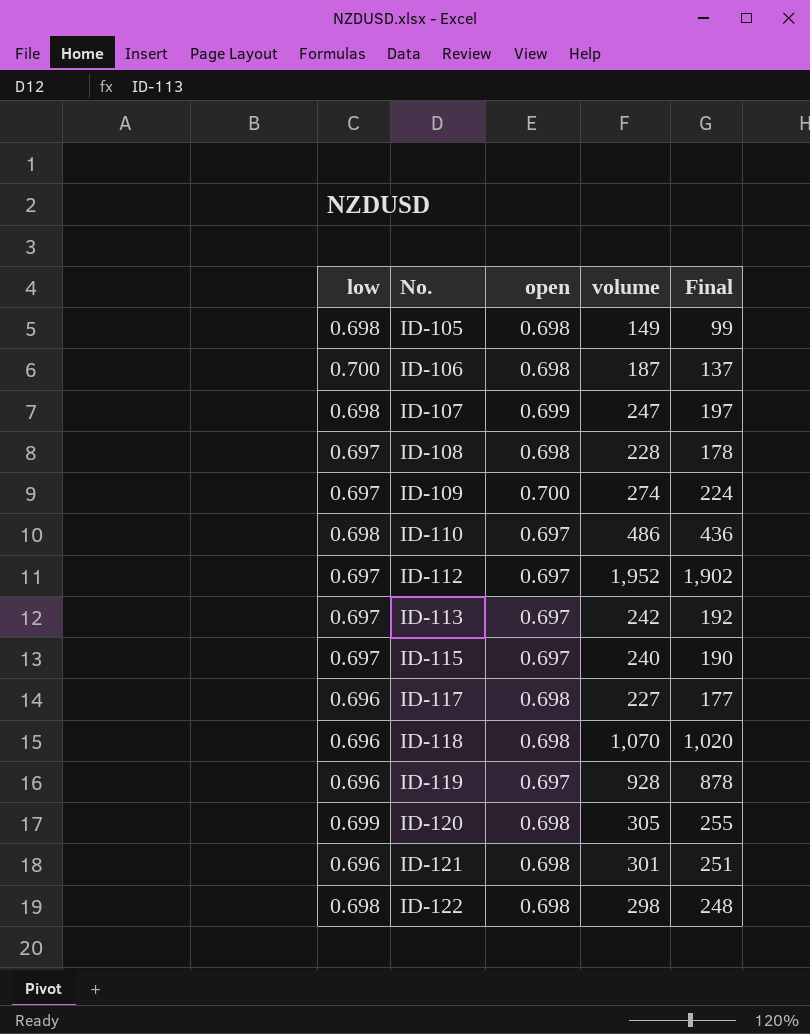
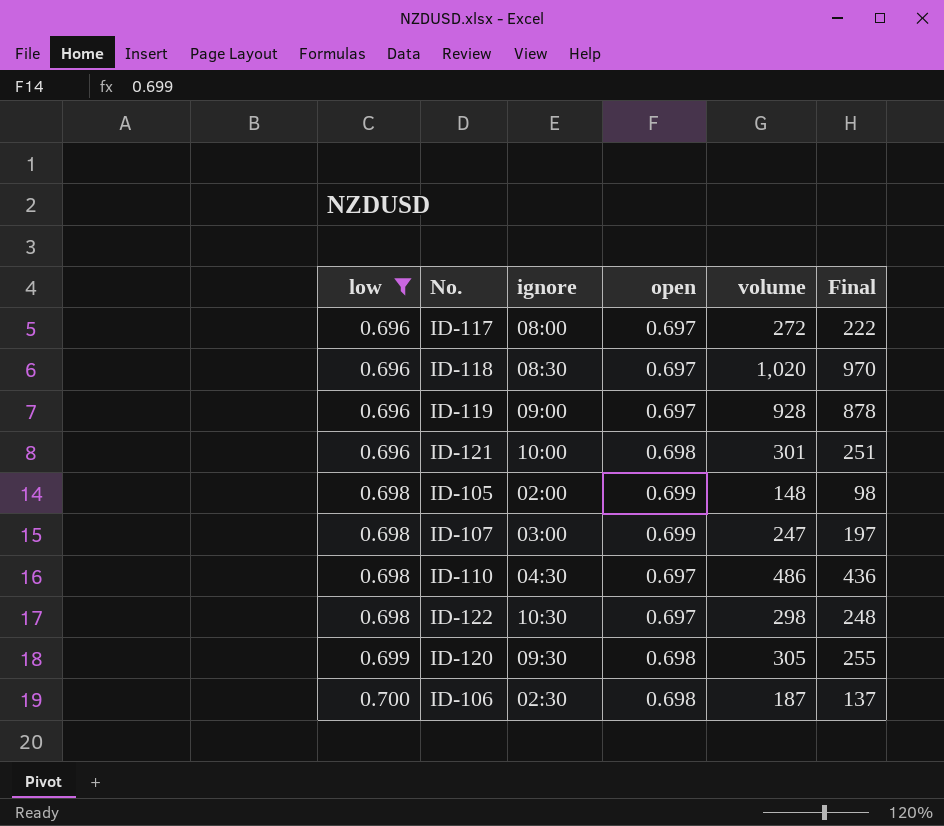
filter: none -> low != 0.697
row order: No. ascending -> low ascending
column ignore | position: none -> 3
ID-117 | open: 0.698 -> 0.697
ID-117 | volume: 227 -> 272
ID-117 | Final: 177 -> 222
ID-118 | open: 0.698 -> 0.697
ID-118 | volume: 1,070 -> 1,020
ID-118 | Final: 1,020 -> 970
ID-105 | open: 0.698 -> 0.699
ID-105 | volume: 149 -> 148
ID-105 | Final: 99 -> 98
ID-122 | open: 0.698 -> 0.697

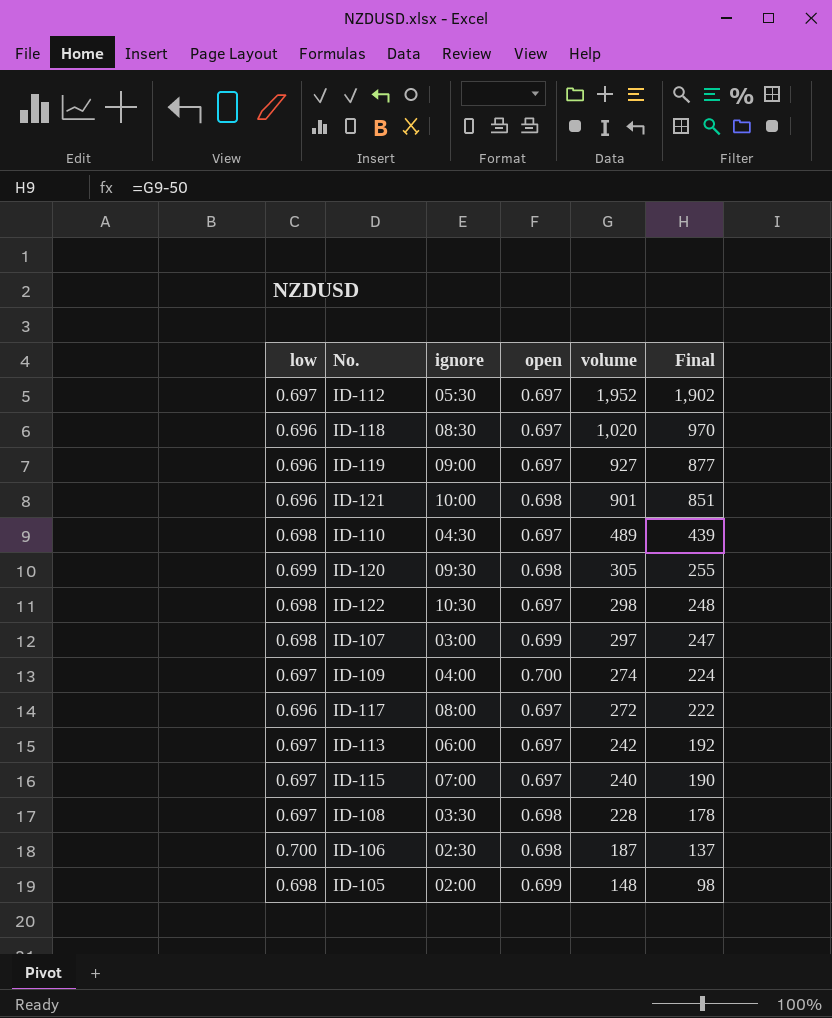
filter: low != 0.697 -> none
row order: low ascending -> volume descending
ID-119 | volume: 928 -> 927
ID-119 | Final: 878 -> 877
ID-121 | volume: 301 -> 901
ID-121 | Final: 251 -> 851
ID-110 | volume: 486 -> 489
ID-110 | Final: 436 -> 439
ID-107 | volume: 247 -> 297
ID-107 | Final: 197 -> 247

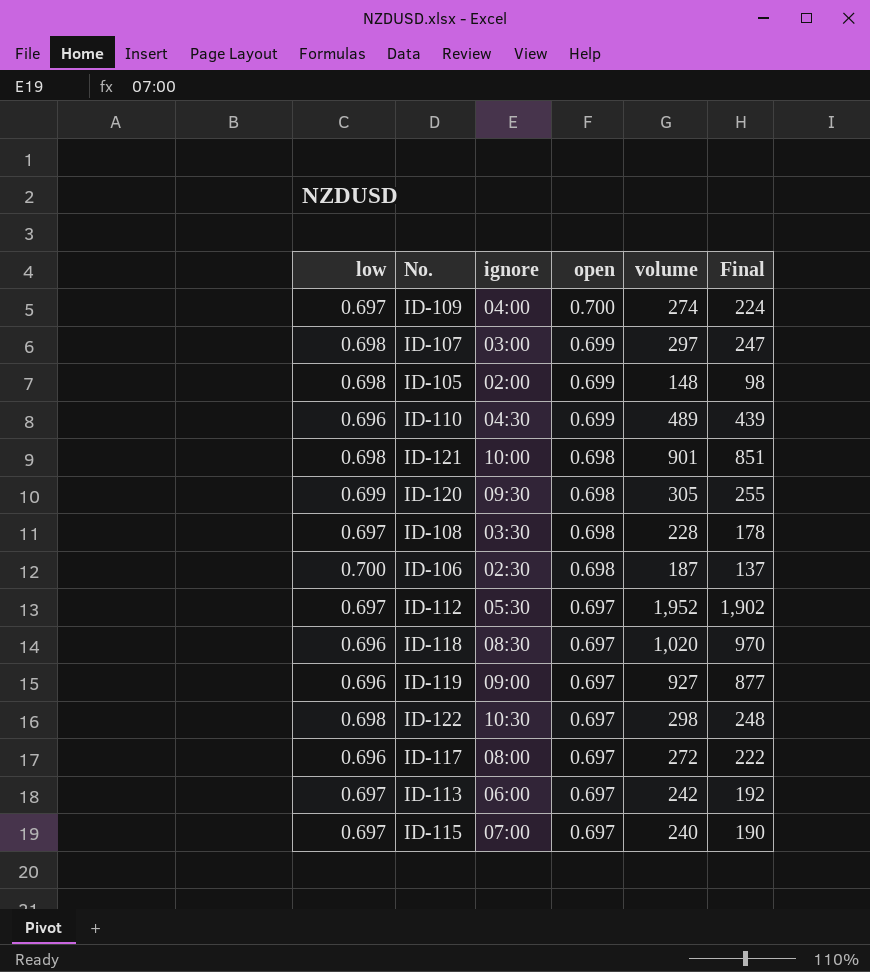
row order: volume descending -> open descending
ID-110 | low: 0.698 -> 0.696
ID-110 | open: 0.697 -> 0.699
ID-121 | low: 0.696 -> 0.698

